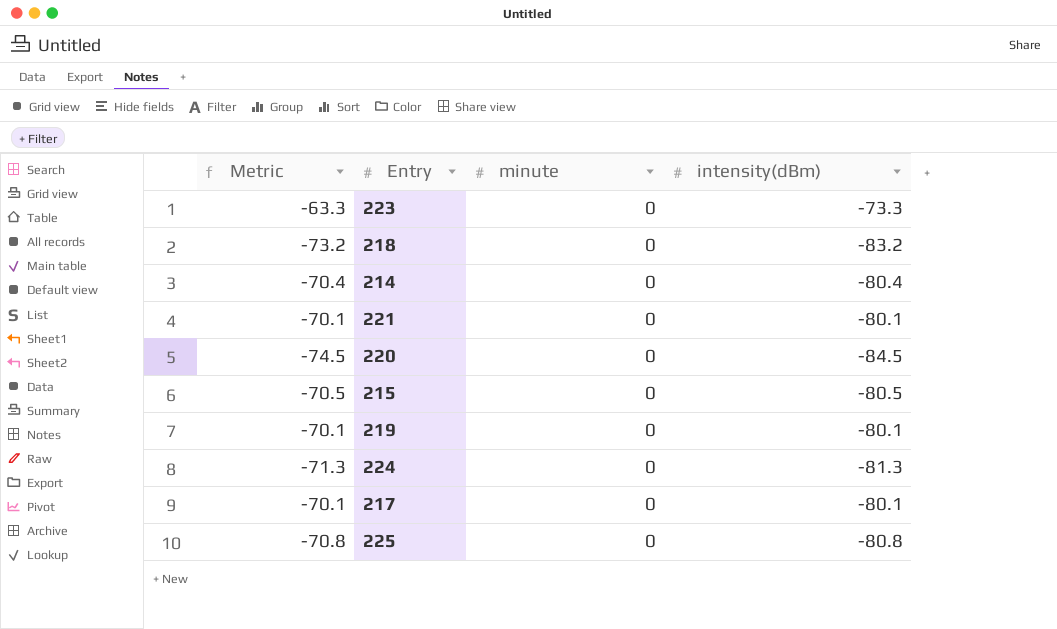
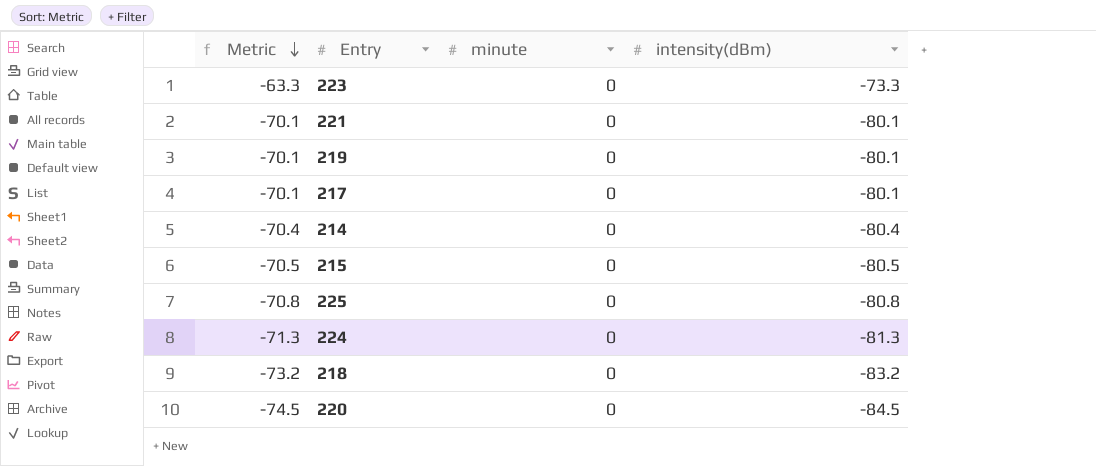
row order: none -> Metric descending

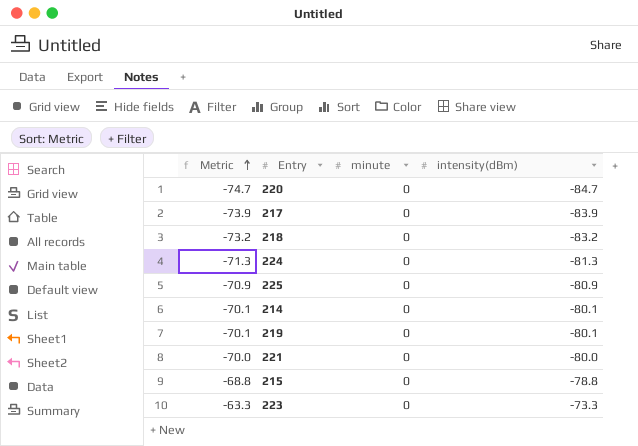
row order: Metric descending -> Metric ascending
220 | Metric: -74.5 -> -74.7
220 | intensity(dBm): -84.5 -> -84.7
217 | Metric: -70.1 -> -73.9
217 | intensity(dBm): -80.1 -> -83.9
225 | Metric: -70.8 -> -70.9
225 | intensity(dBm): -80.8 -> -80.9
214 | Metric: -70.4 -> -70.1
214 | intensity(dBm): -80.4 -> -80.1
221 | Metric: -70.1 -> -70.0
221 | intensity(dBm): -80.1 -> -80.0
215 | Metric: -70.5 -> -68.8
215 | intensity(dBm): -80.5 -> -78.8

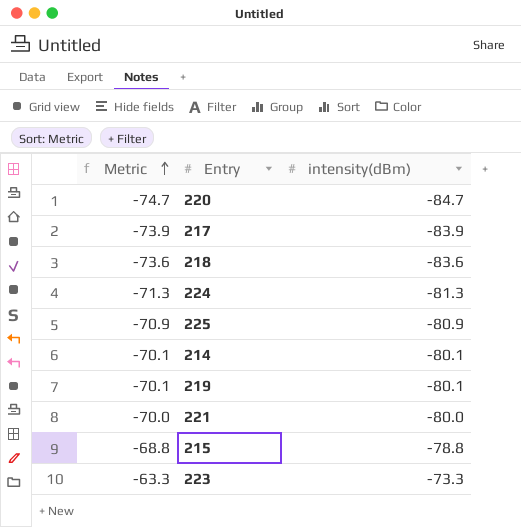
column minute | position: 3 -> none
218 | Metric: -73.2 -> -73.6
218 | intensity(dBm): -83.2 -> -83.6

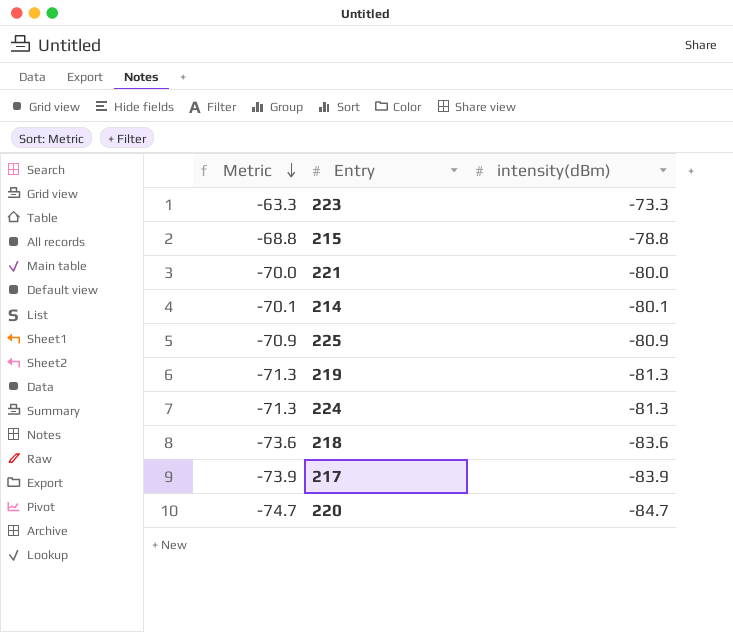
row order: Metric ascending -> Metric descending
219 | Metric: -70.1 -> -71.3
219 | intensity(dBm): -80.1 -> -81.3

